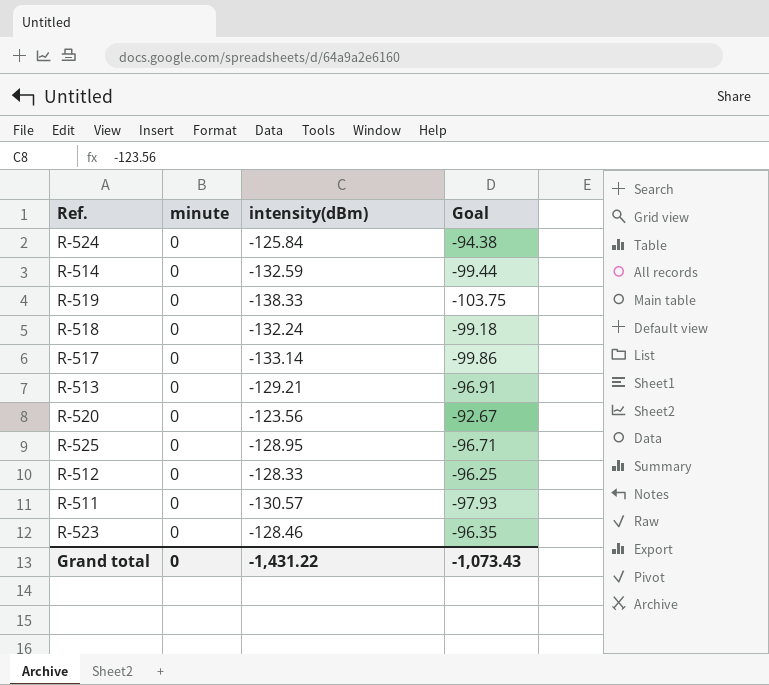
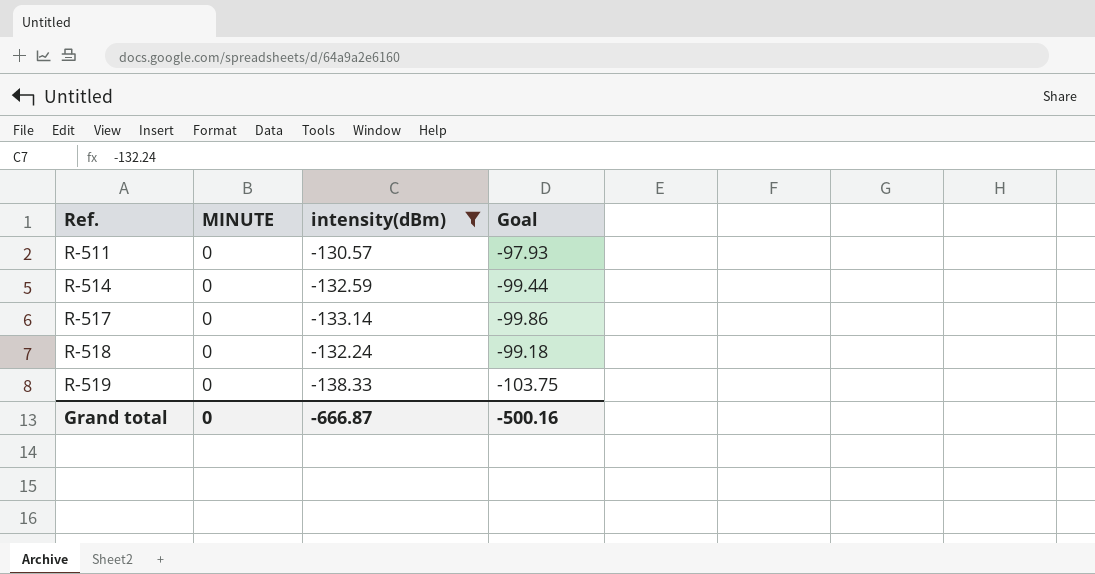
filter: none -> intensity(dBm) <= -130.57
row order: none -> Ref. ascending
column name: minute -> MINUTE
Grand total | intensity(dBm): -1,431.22 -> -666.87
Grand total | Goal: -1,073.43 -> -500.16

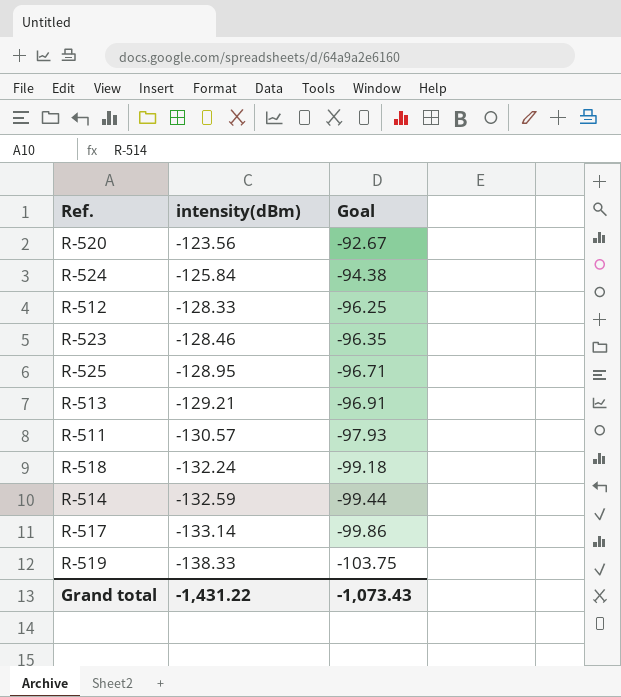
filter: intensity(dBm) <= -130.57 -> none
row order: Ref. ascending -> intensity(dBm) descending
column MINUTE | position: 2 -> none
Grand total | intensity(dBm): -666.87 -> -1,431.22
Grand total | Goal: -500.16 -> -1,073.43

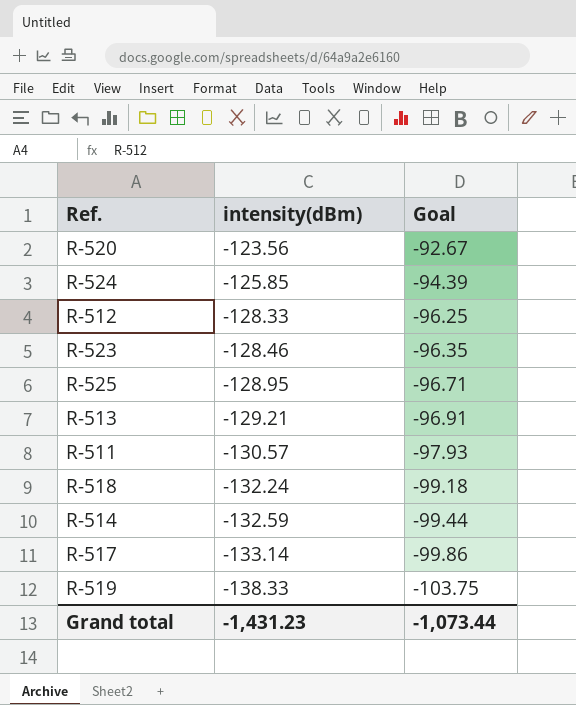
R-524 | intensity(dBm): -125.84 -> -125.85
R-524 | Goal: -94.38 -> -94.39
Grand total | intensity(dBm): -1,431.22 -> -1,431.23
Grand total | Goal: -1,073.43 -> -1,073.44

